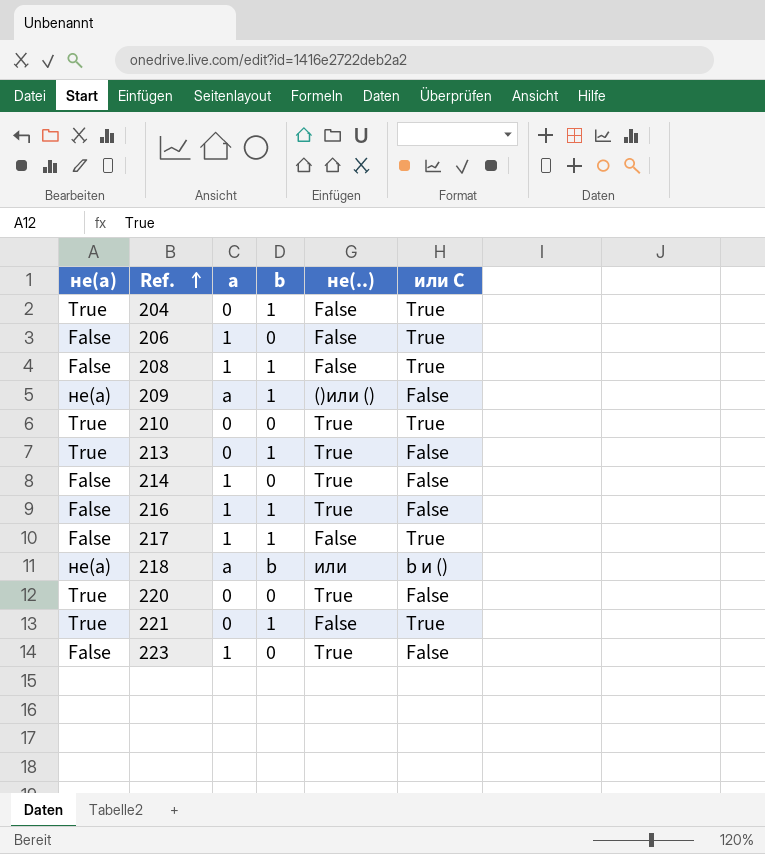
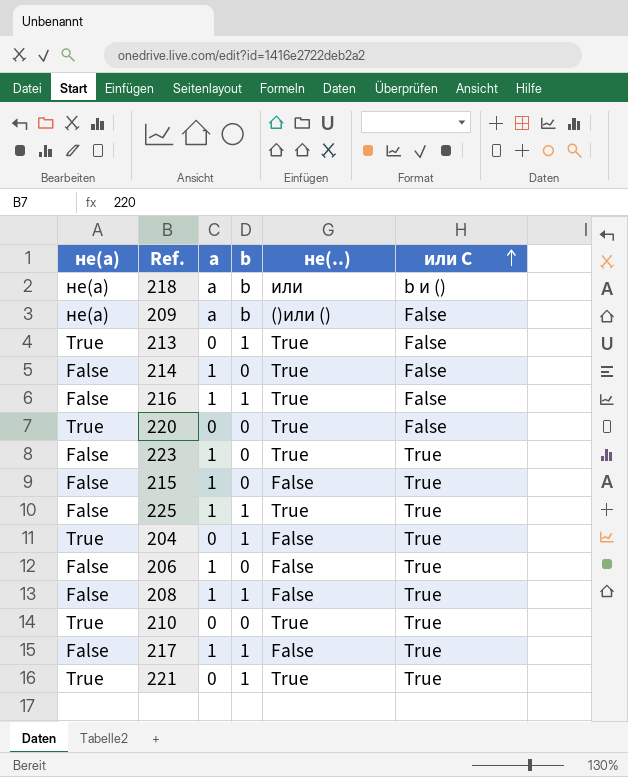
row order: Ref. ascending -> или С ascending
209 | b: 1 -> b
223 | или С: False -> True
row 215: none -> False | 1 | 0 | False | True
row 225: none -> False | 1 | 1 | True | True
221 | не(..): False -> True

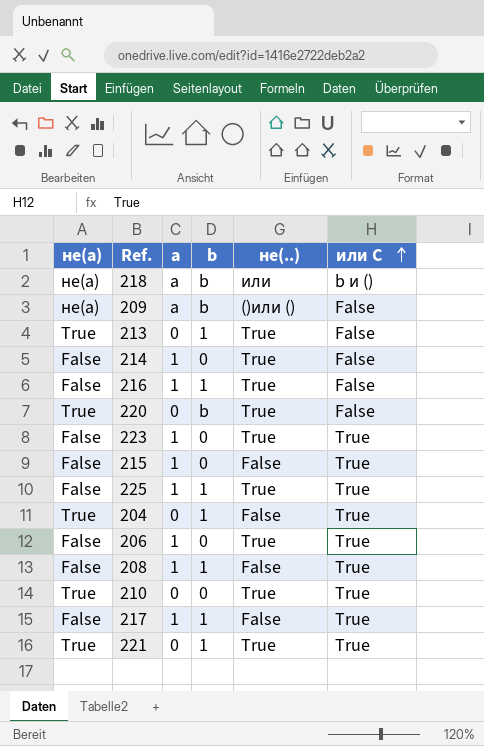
220 | b: 0 -> b
206 | не(..): False -> True

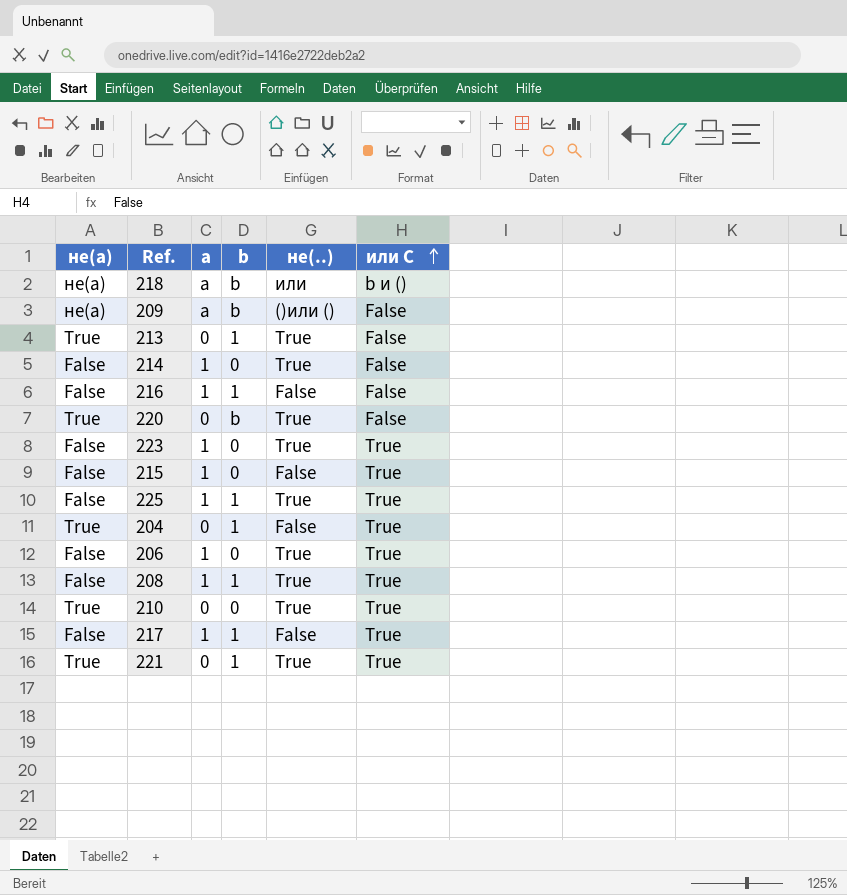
216 | не(..): True -> False
208 | не(..): False -> True

